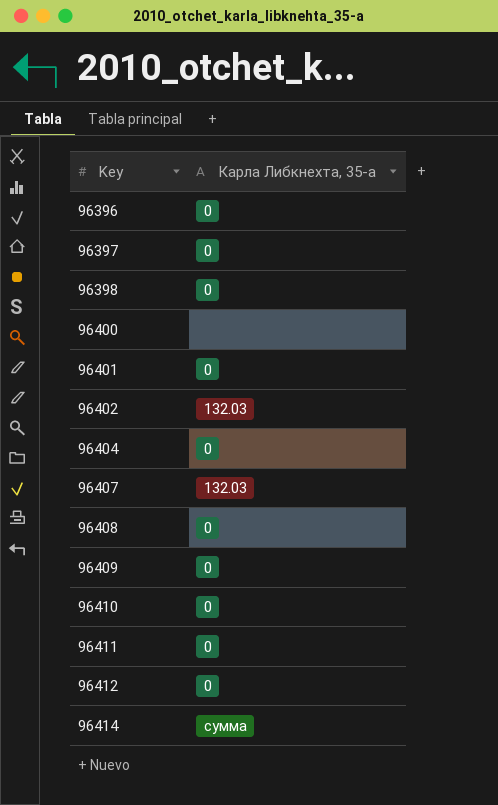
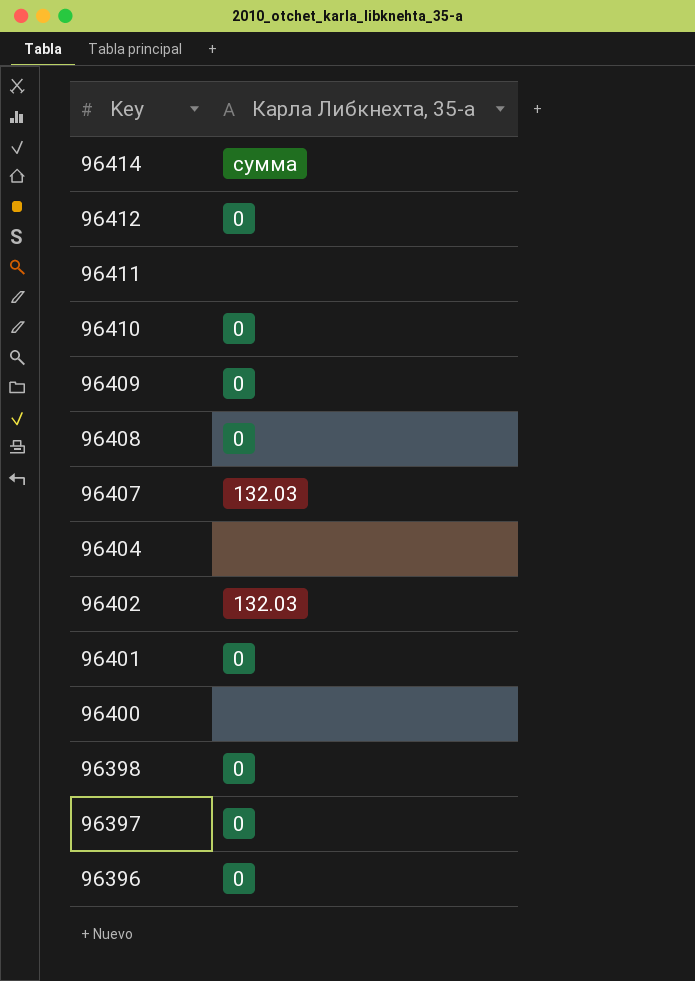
row order: Key ascending -> Key descending
96411 | Карла Либкнехта, 35-а: 0 -> none
96404 | Карла Либкнехта, 35-а: 0 -> none

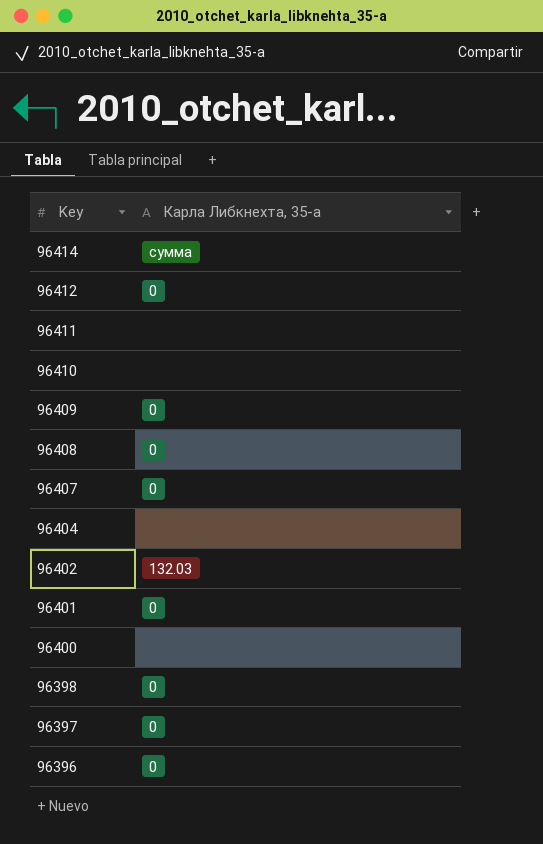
96410 | Карла Либкнехта, 35-а: 0 -> none
96407 | Карла Либкнехта, 35-а: 132.03 -> 0

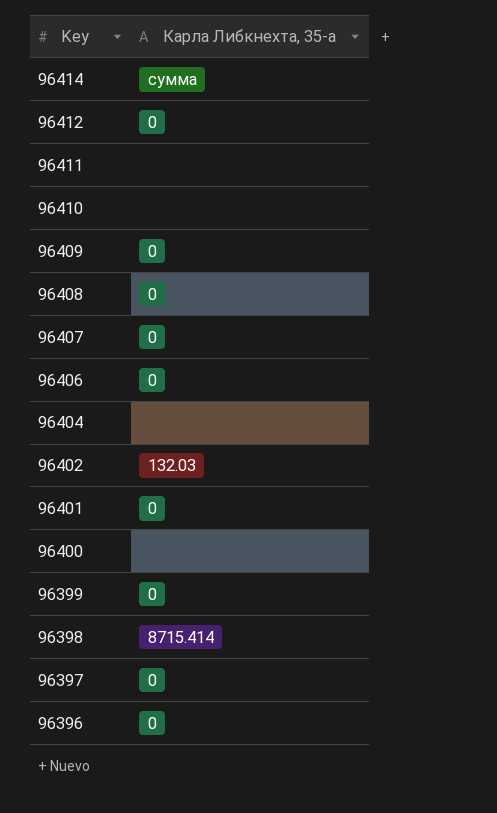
row 96406: none -> 0
row 96399: none -> 0
96398 | Карла Либкнехта, 35-а: 0 -> 8715.414

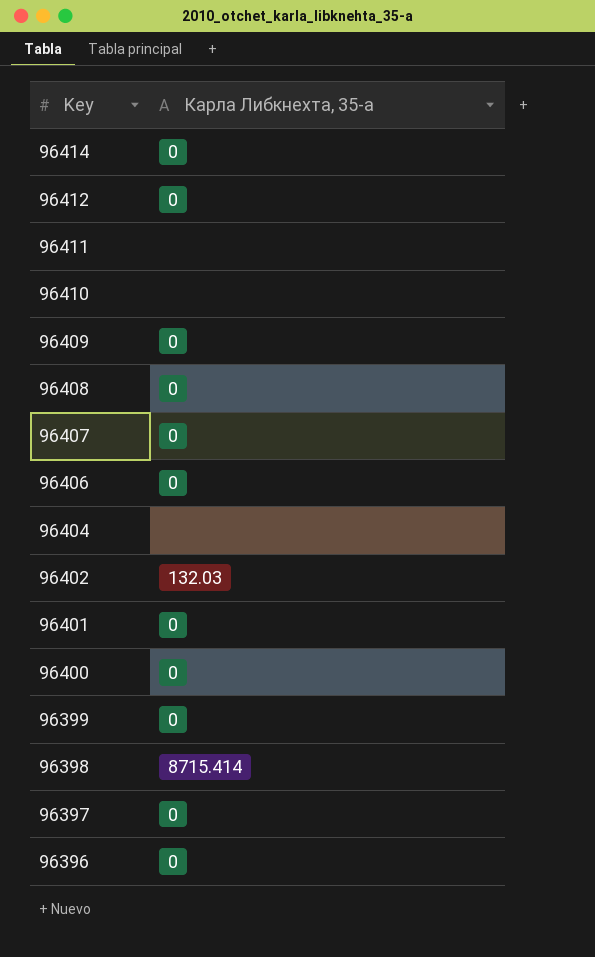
96414 | Карла Либкнехта, 35-а: сумма -> 0
96400 | Карла Либкнехта, 35-а: none -> 0

